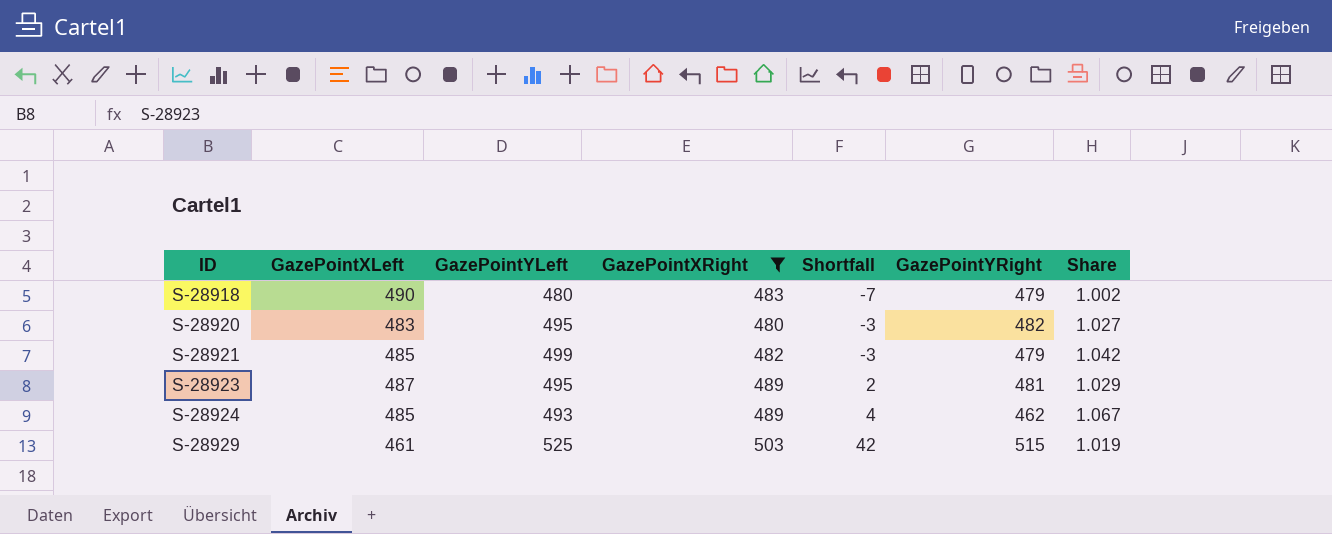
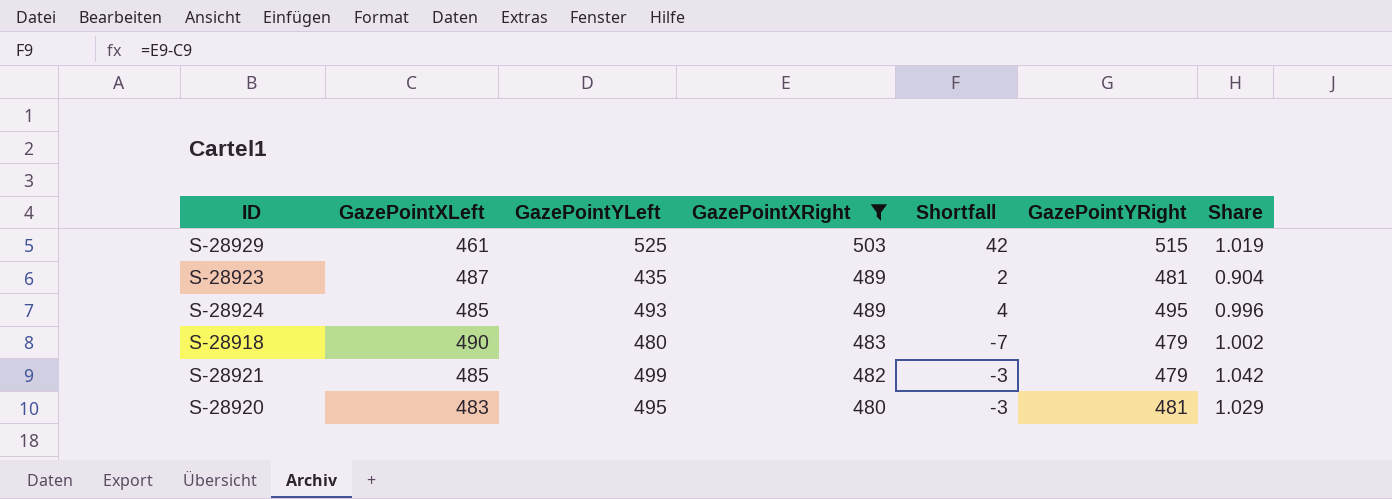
row order: ID ascending -> GazePointXRight descending
S-28923 | GazePointYLeft: 495 -> 435
S-28923 | Share: 1.029 -> 0.904
S-28924 | GazePointYRight: 462 -> 495
S-28924 | Share: 1.067 -> 0.996
S-28920 | GazePointYRight: 482 -> 481
S-28920 | Share: 1.027 -> 1.029

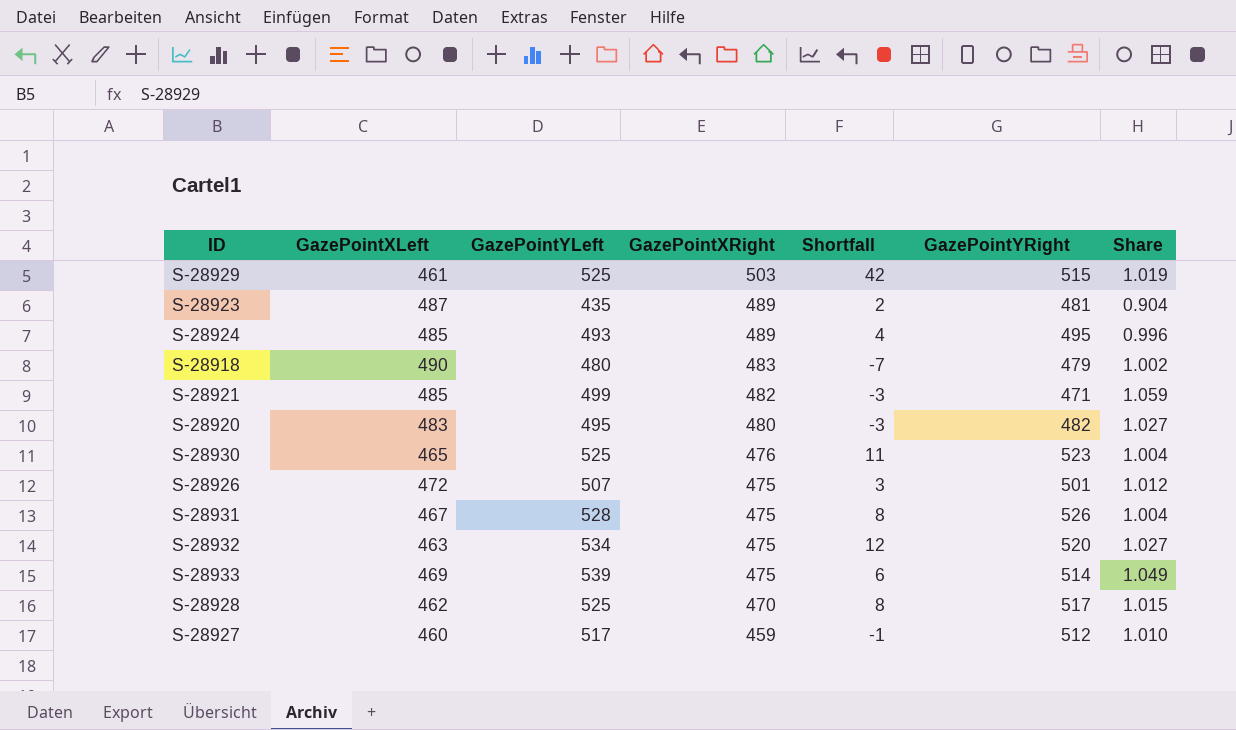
filter: GazePointXRight >= 480 -> none
S-28921 | GazePointYRight: 479 -> 471
S-28921 | Share: 1.042 -> 1.059
S-28920 | GazePointYRight: 481 -> 482
S-28920 | Share: 1.029 -> 1.027

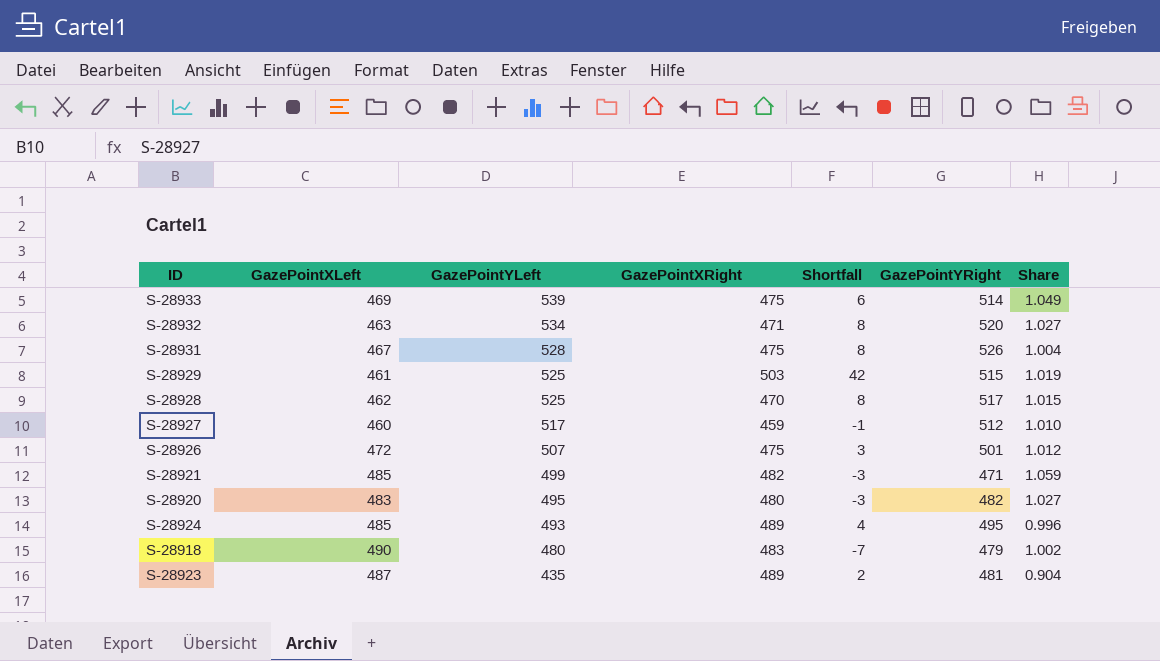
row order: GazePointXRight descending -> GazePointYLeft descending
row S-28930: 465 | 525 | 476 | 11 | 523 | 1.004 -> none
S-28932 | GazePointXRight: 475 -> 471
S-28932 | Shortfall: 12 -> 8

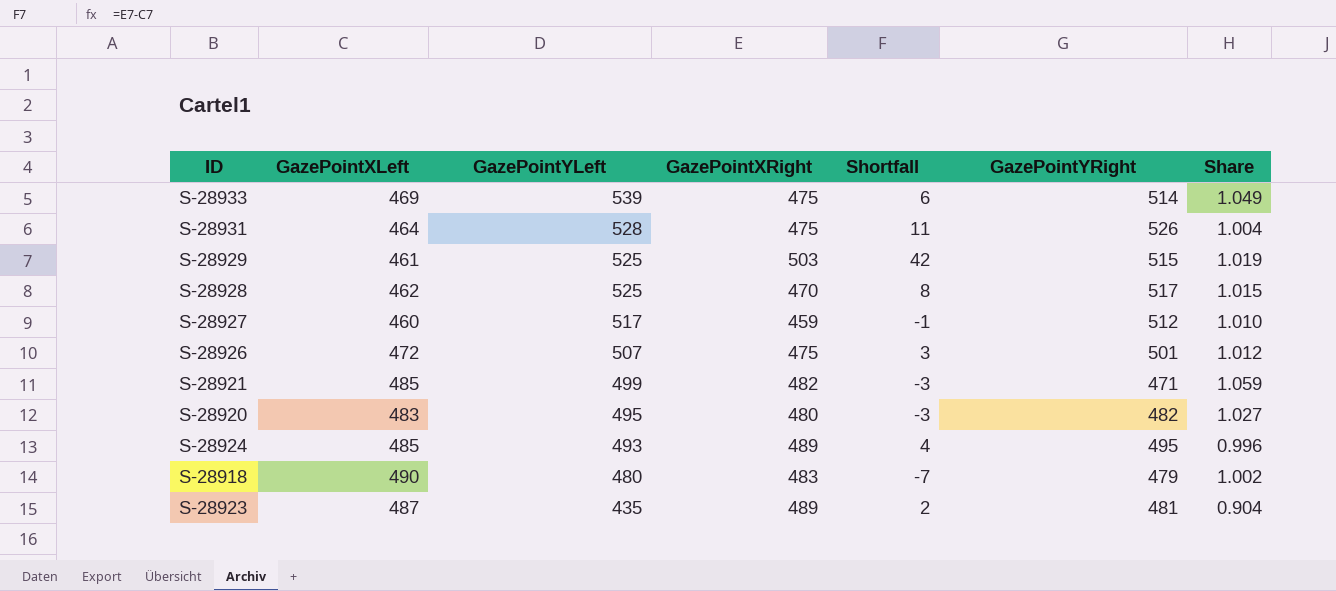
row S-28932: 463 | 534 | 471 | 8 | 520 | 1.027 -> none
S-28931 | GazePointXLeft: 467 -> 464
S-28931 | Shortfall: 8 -> 11

